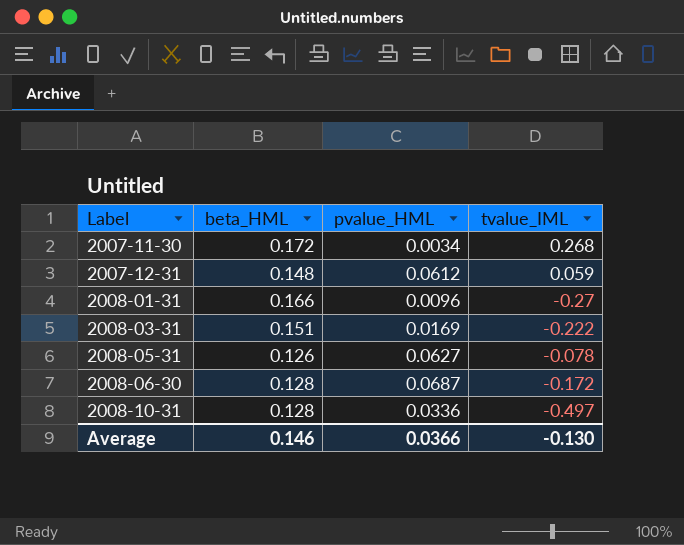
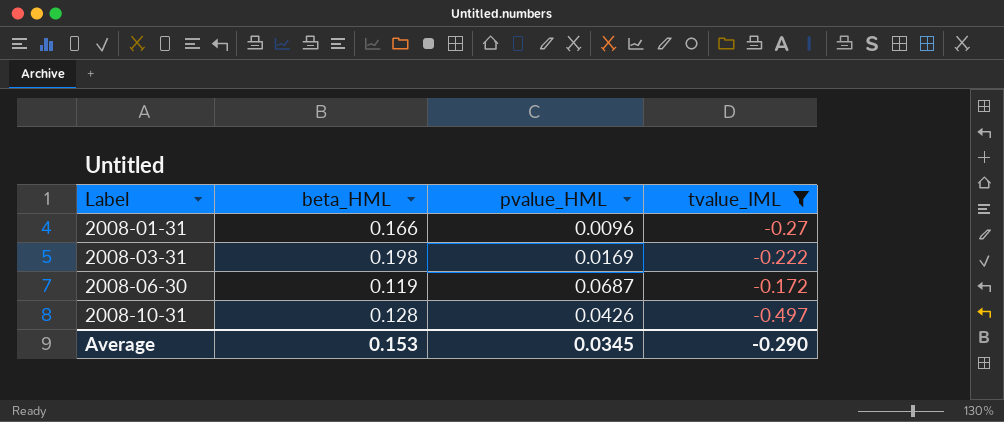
filter: none -> tvalue_IML <= -0.172
2008-03-31 | beta_HML: 0.151 -> 0.198
2008-06-30 | beta_HML: 0.128 -> 0.119
2008-10-31 | pvalue_HML: 0.0336 -> 0.0426
Average | beta_HML: 0.146 -> 0.153
Average | pvalue_HML: 0.0366 -> 0.0345
Average | tvalue_IML: -0.130 -> -0.290

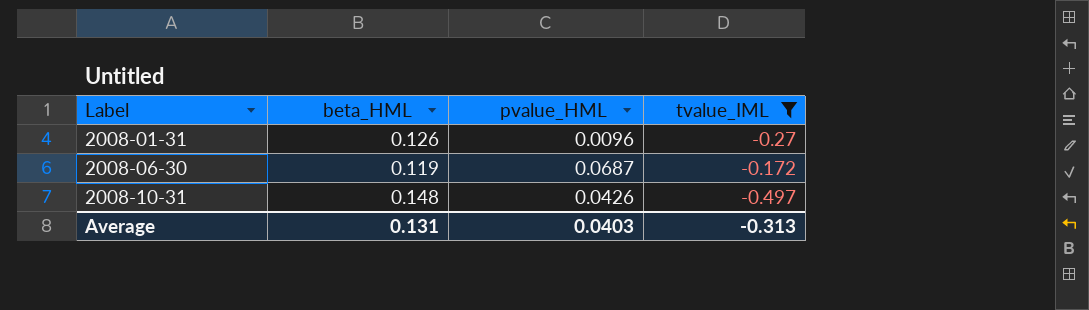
row 2008-03-31: 0.198 | 0.0169 | -0.222 -> none
2008-01-31 | beta_HML: 0.166 -> 0.126
2008-10-31 | beta_HML: 0.128 -> 0.148
Average | beta_HML: 0.153 -> 0.131
Average | pvalue_HML: 0.0345 -> 0.0403
Average | tvalue_IML: -0.290 -> -0.313

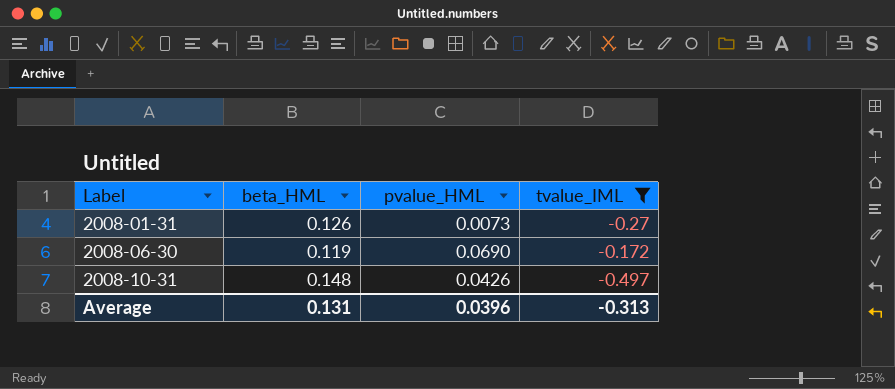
2008-01-31 | pvalue_HML: 0.0096 -> 0.0073
2008-06-30 | pvalue_HML: 0.0687 -> 0.0690
Average | pvalue_HML: 0.0403 -> 0.0396

